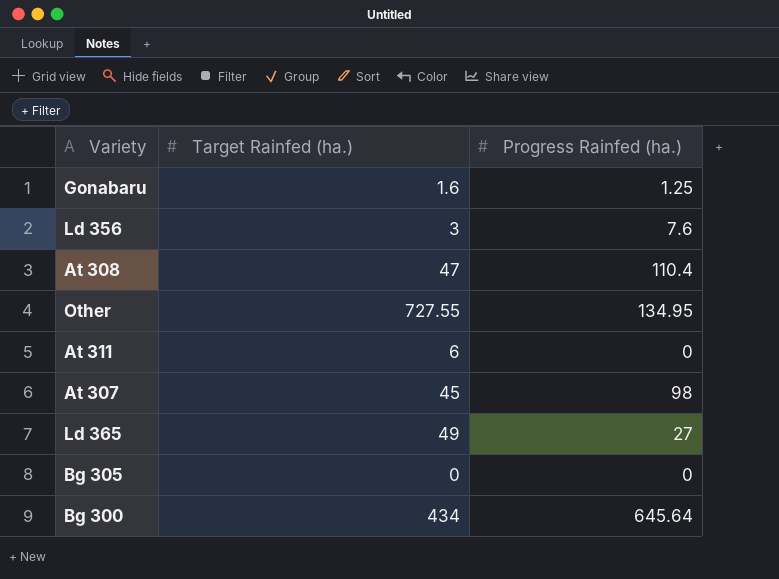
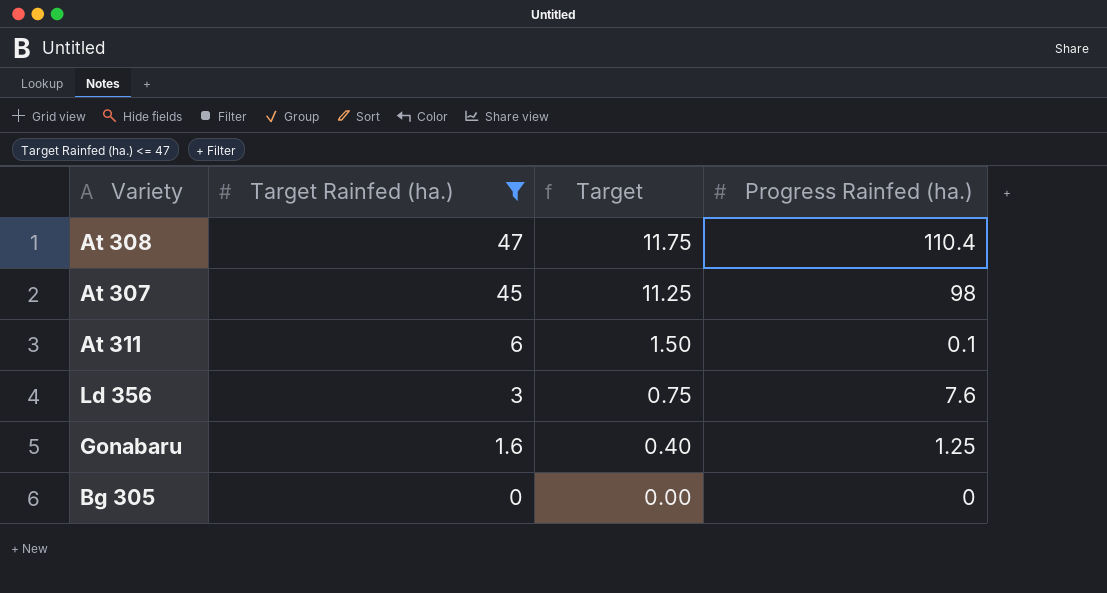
filter: none -> Target Rainfed (ha.) <= 47
row order: none -> Target Rainfed (ha.) descending
column Target | formula: none -> [Target Rainfed (ha.)] * 0.25
At 311 | Progress Rainfed (ha.): 0 -> 0.1

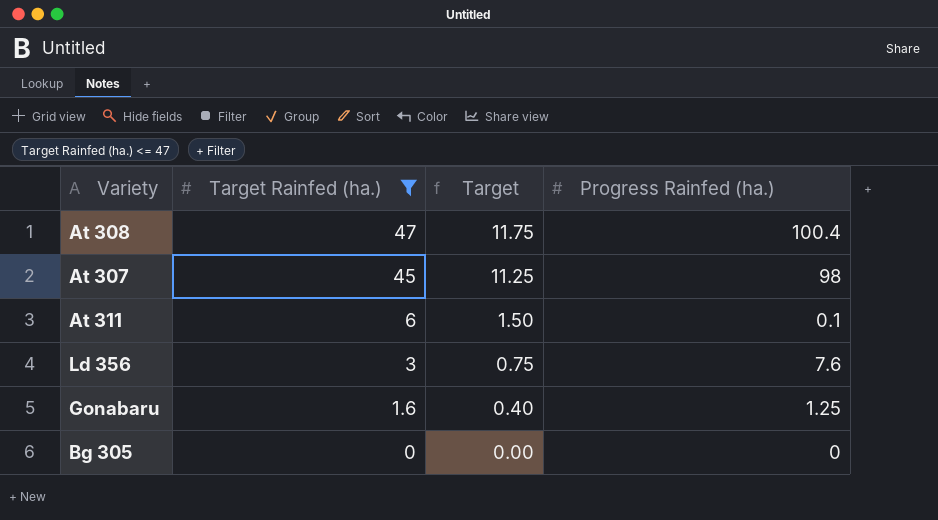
At 308 | Progress Rainfed (ha.): 110.4 -> 100.4

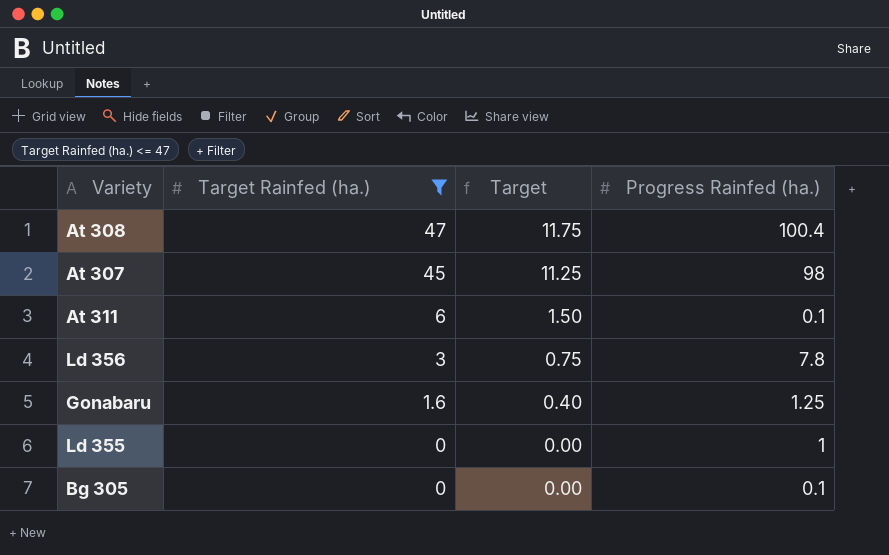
Ld 356 | Progress Rainfed (ha.): 7.6 -> 7.8
row Ld 355: none -> 0 | 0.00 | 1
Bg 305 | Progress Rainfed (ha.): 0 -> 0.1

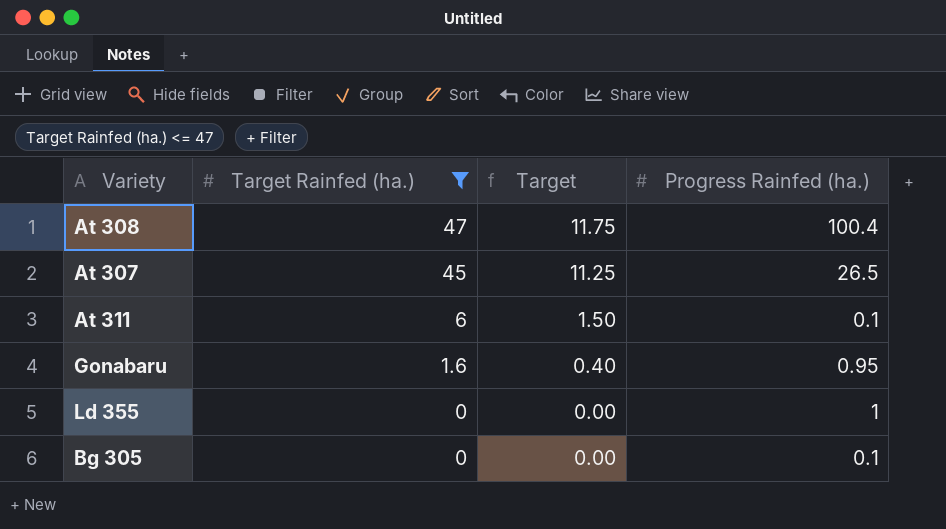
row Ld 356: 3 | 0.75 | 7.8 -> none
At 307 | Progress Rainfed (ha.): 98 -> 26.5
Gonabaru | Progress Rainfed (ha.): 1.25 -> 0.95

